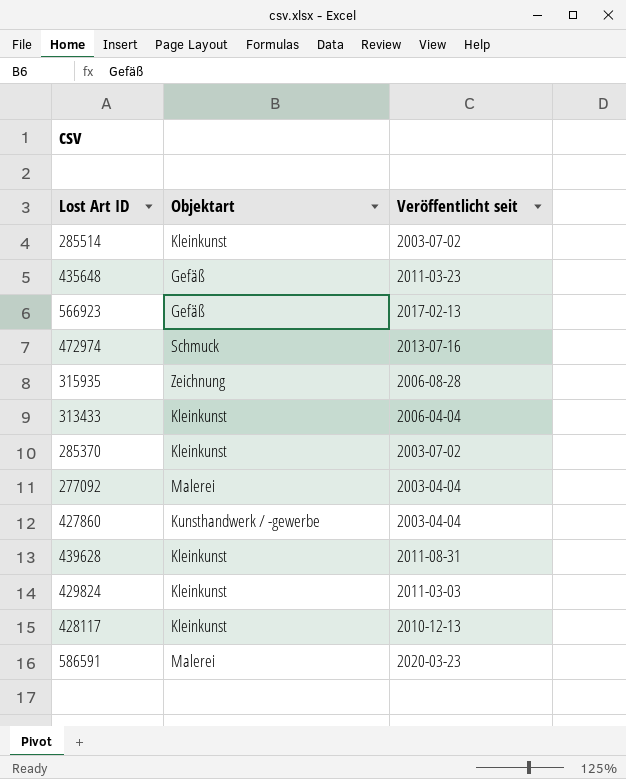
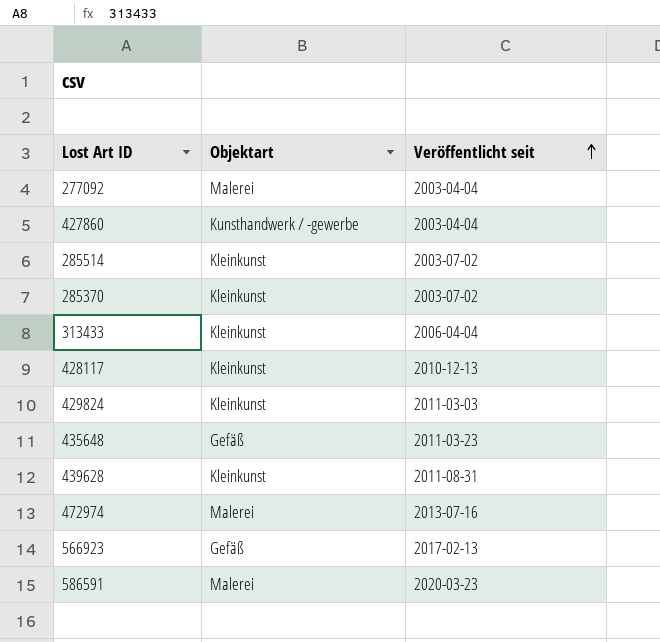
row order: none -> Veröffentlicht seit ascending
row 315935: Zeichnung | 2006-08-28 -> none
472974 | Objektart: Schmuck -> Malerei

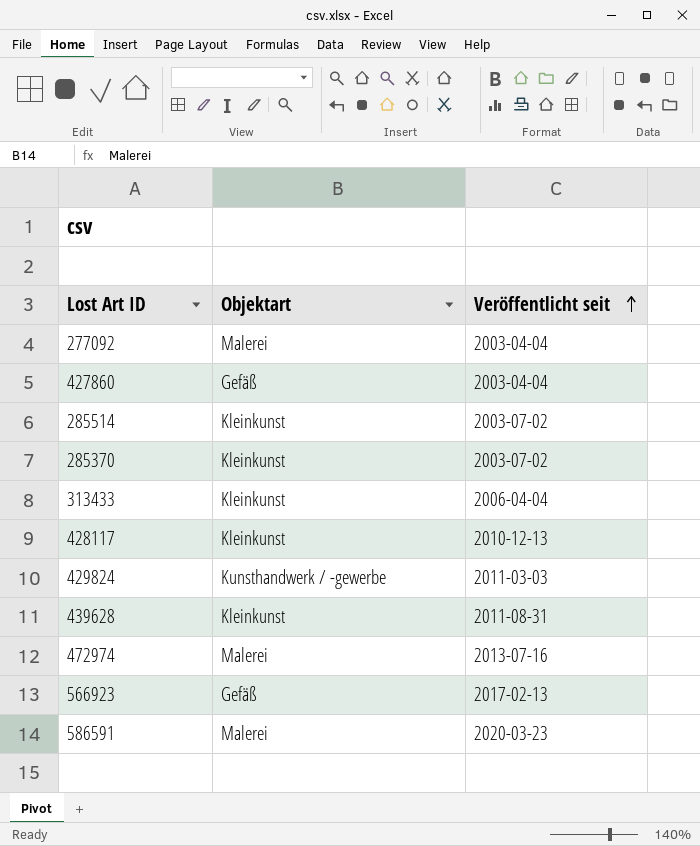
row 435648: Gefäß | 2011-03-23 -> none
427860 | Objektart: Kunsthandwerk / -gewerbe -> Gefäß
429824 | Objektart: Kleinkunst -> Kunsthandwerk / -gewerbe

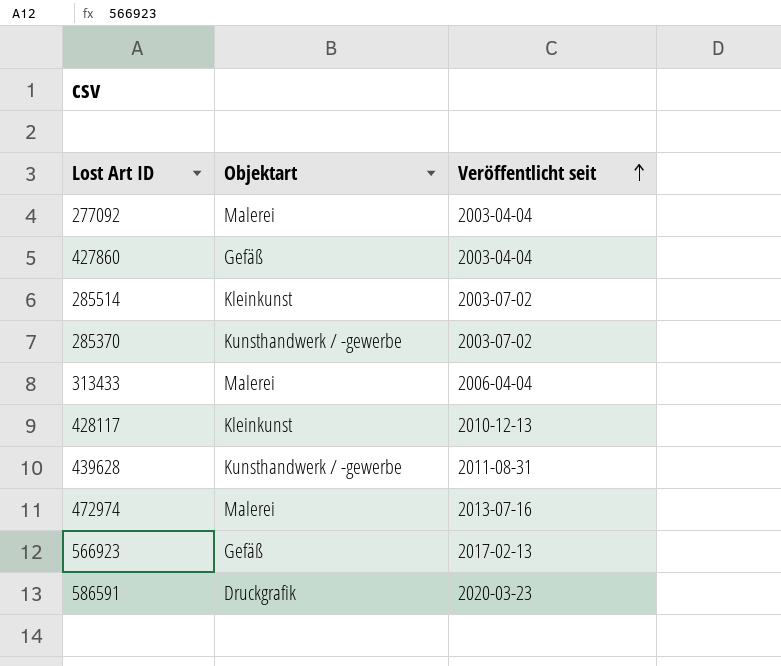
row 429824: Kunsthandwerk / -gewerbe | 2011-03-03 -> none
285370 | Objektart: Kleinkunst -> Kunsthandwerk / -gewerbe
313433 | Objektart: Kleinkunst -> Malerei
439628 | Objektart: Kleinkunst -> Kunsthandwerk / -gewerbe
586591 | Objektart: Malerei -> Druckgrafik

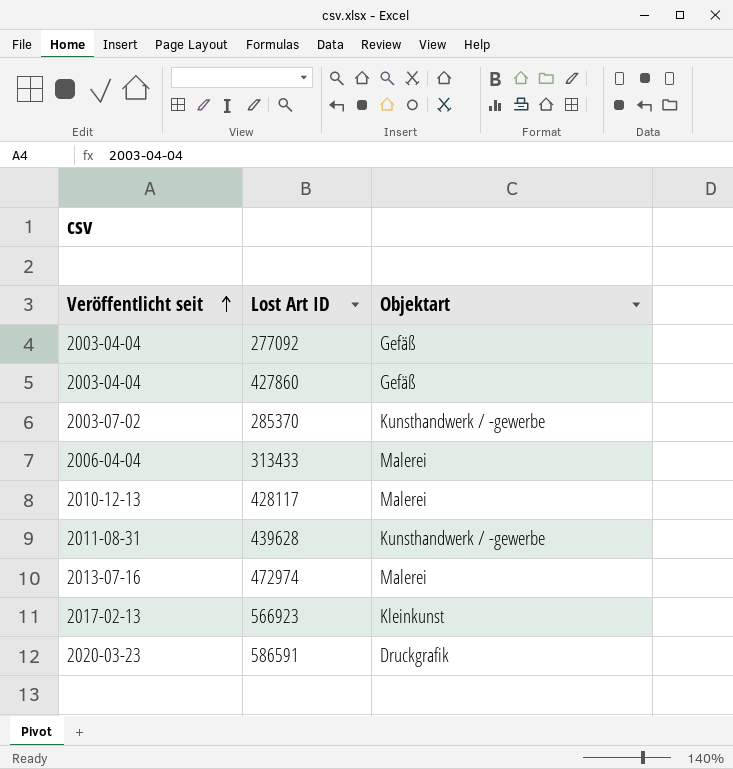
column Veröffentlicht seit | position: 3 -> 1
row 285514: Kleinkunst | 2003-07-02 -> none
277092 | Objektart: Malerei -> Gefäß
428117 | Objektart: Kleinkunst -> Malerei
566923 | Objektart: Gefäß -> Kleinkunst

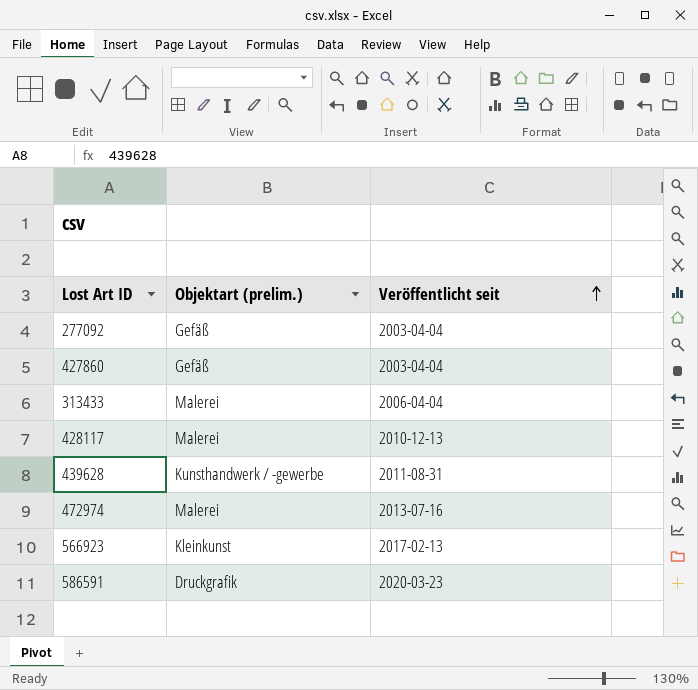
column name: Objektart -> Objektart (prelim.)
column Veröffentlicht seit | position: 1 -> 3
row 285370: 2003-07-02 | Kunsthandwerk / -gewerbe -> none

